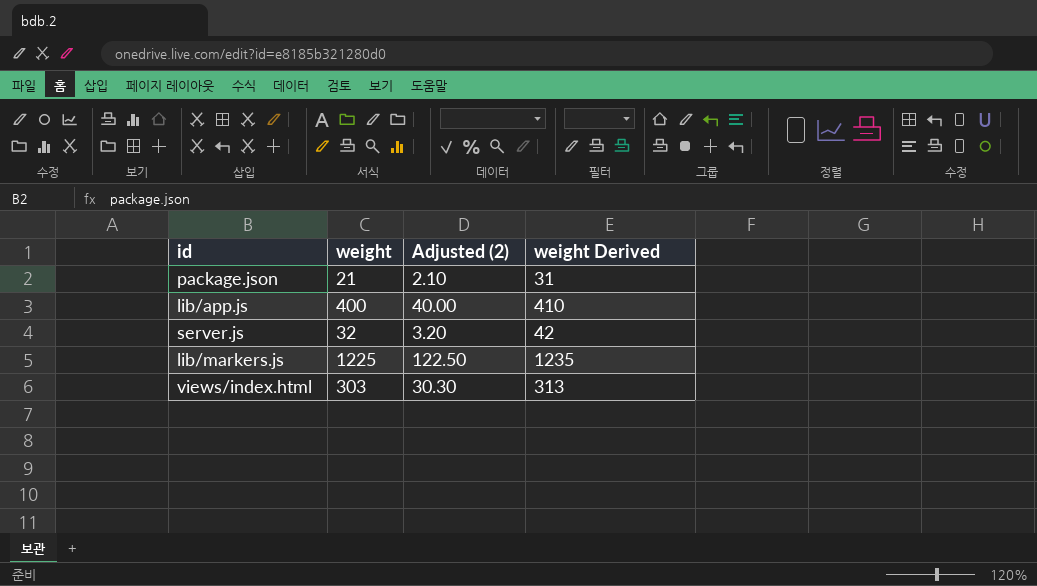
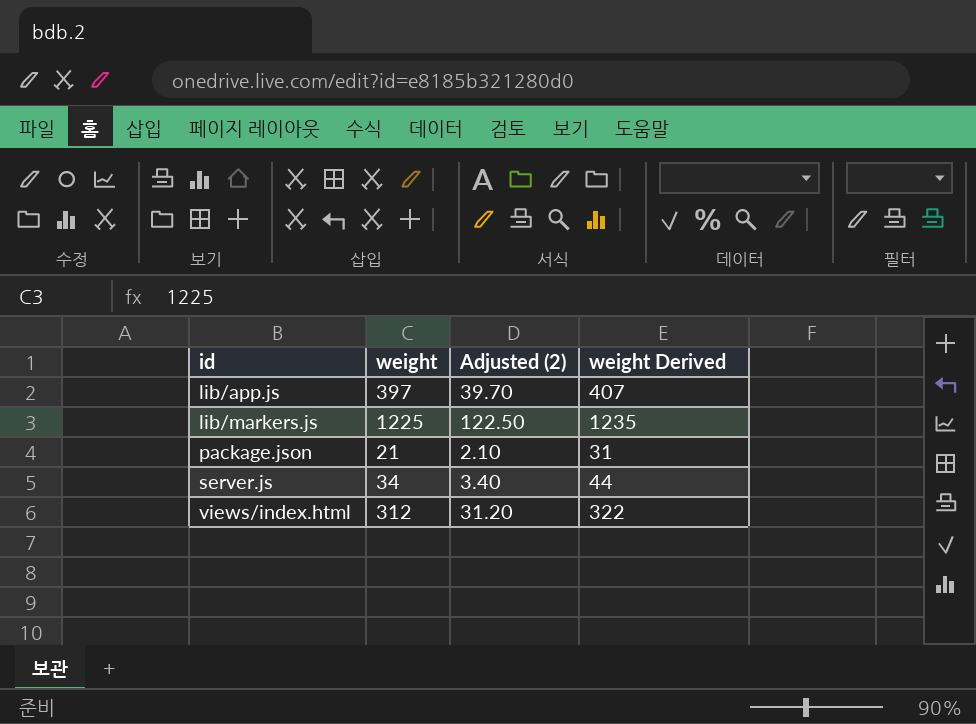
row order: none -> id ascending
lib/app.js | weight: 400 -> 397
lib/app.js | Adjusted (2): 40.00 -> 39.70
lib/app.js | weight Derived: 410 -> 407
server.js | weight: 32 -> 34
server.js | Adjusted (2): 3.20 -> 3.40
server.js | weight Derived: 42 -> 44
views/index.html | weight: 303 -> 312
views/index.html | Adjusted (2): 30.30 -> 31.20
views/index.html | weight Derived: 313 -> 322

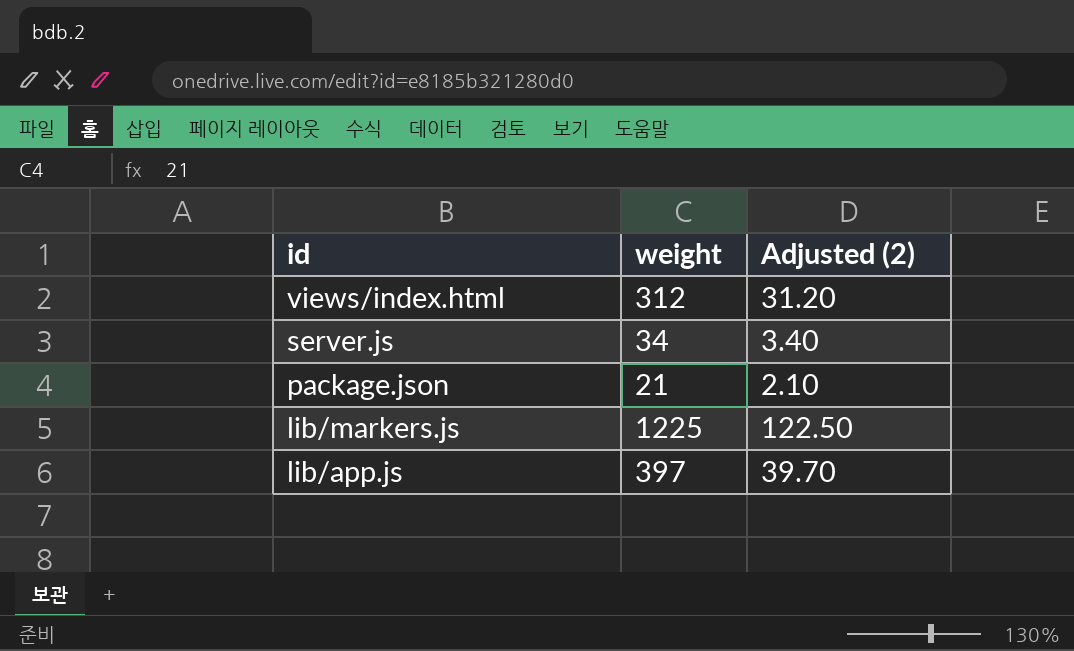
row order: id ascending -> id descending
column weight Derived | formula: [weight] + 10 -> none

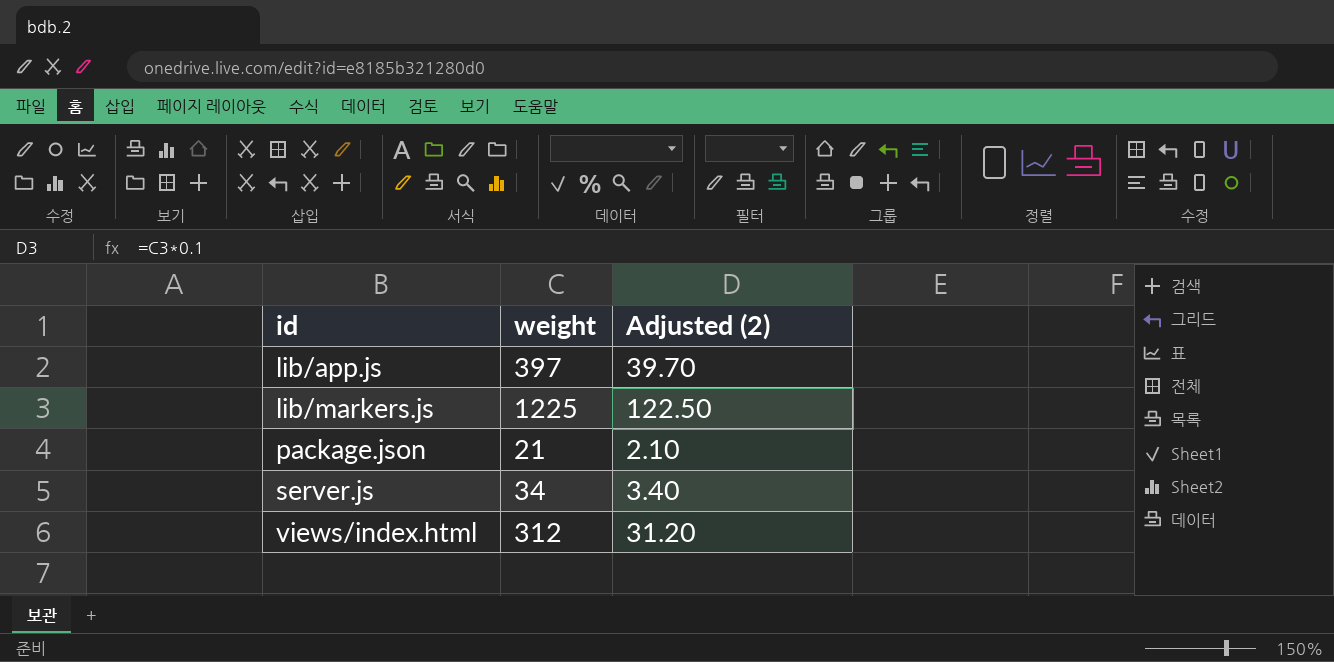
row order: id descending -> id ascending

